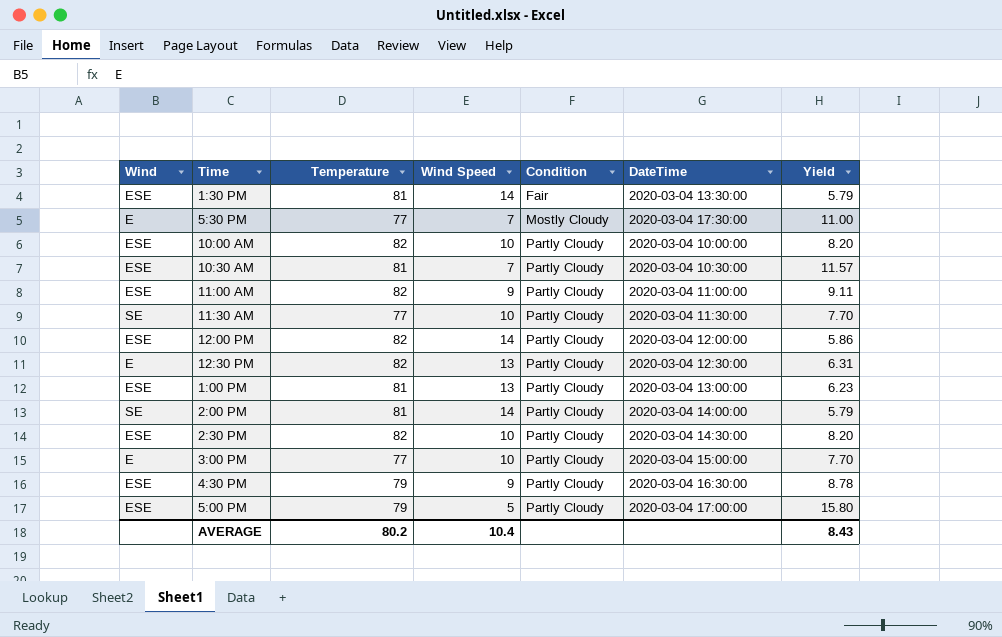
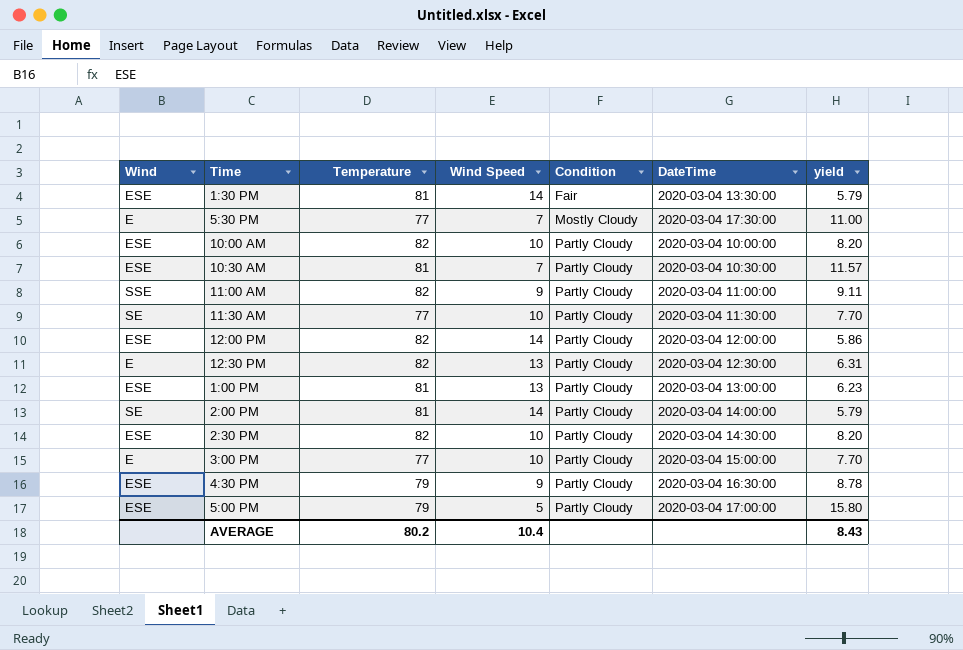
column name: Yield -> yield
11:00 AM | Wind: ESE -> SSE

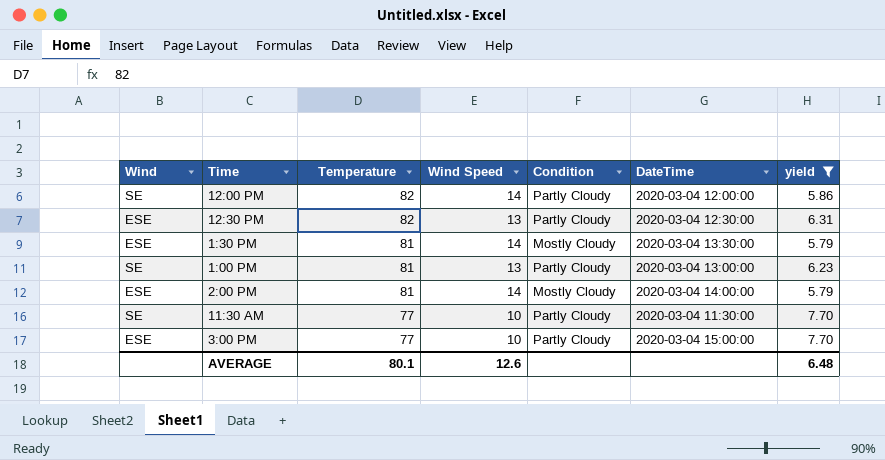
filter: none -> yield <= 7.70
row order: Condition ascending -> Temperature descending
12:00 PM | Wind: ESE -> SE
12:30 PM | Wind: E -> ESE
1:30 PM | Condition: Fair -> Mostly Cloudy
1:00 PM | Wind: ESE -> SE
2:00 PM | Wind: SE -> ESE
2:00 PM | Condition: Partly Cloudy -> Mostly Cloudy
3:00 PM | Wind: E -> ESE
AVERAGE | Temperature: 80.2 -> 80.1
AVERAGE | Wind Speed: 10.4 -> 12.6
AVERAGE | yield: 8.43 -> 6.48

